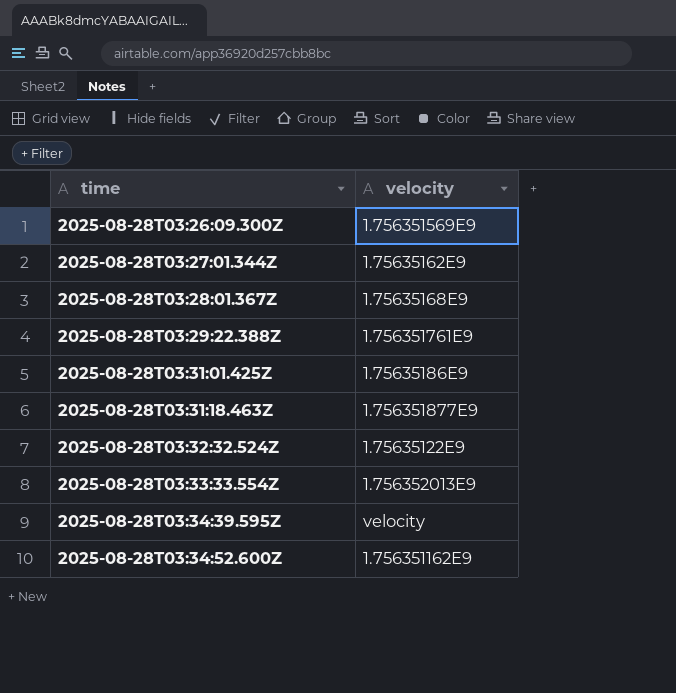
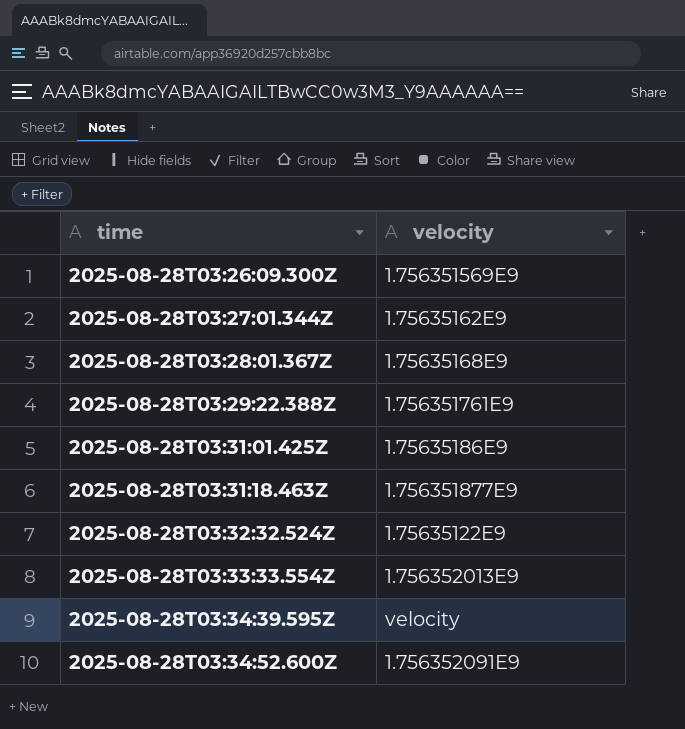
2025-08-28T03:34:52.600Z | velocity: 1.756351162E9 -> 1.756352091E9

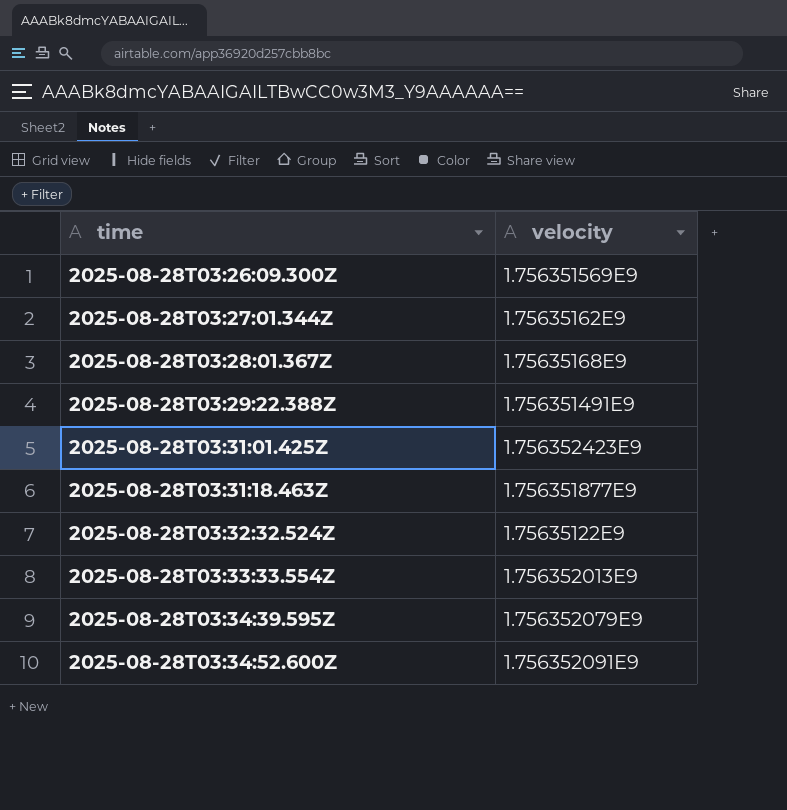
2025-08-28T03:29:22.388Z | velocity: 1.756351761E9 -> 1.756351491E9
2025-08-28T03:31:01.425Z | velocity: 1.75635186E9 -> 1.756352423E9
2025-08-28T03:34:39.595Z | velocity: velocity -> 1.756352079E9

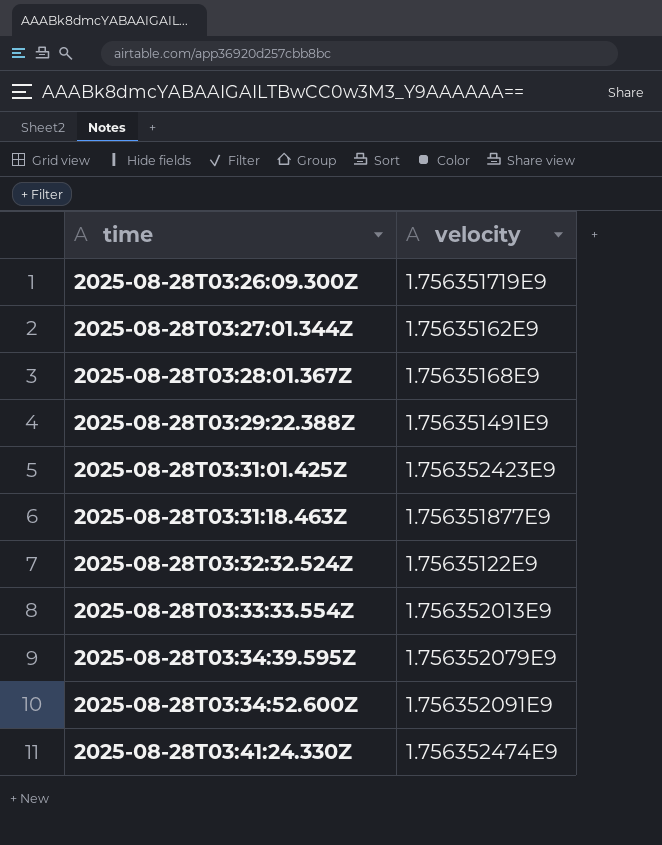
2025-08-28T03:26:09.300Z | velocity: 1.756351569E9 -> 1.756351719E9
row 2025-08-28T03:41:24.330Z: none -> 1.756352474E9

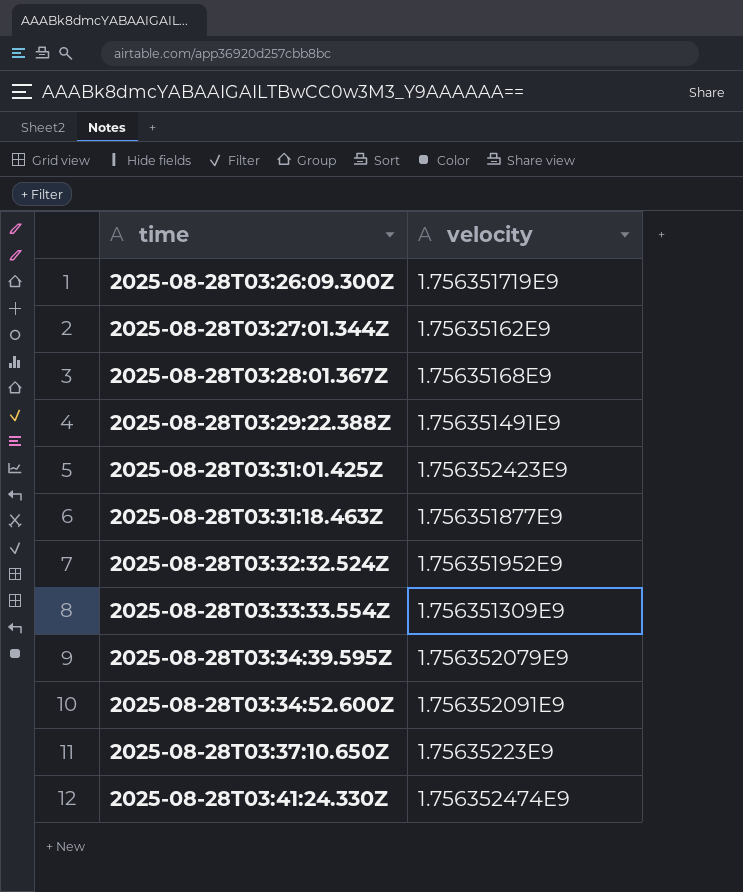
2025-08-28T03:32:32.524Z | velocity: 1.75635122E9 -> 1.756351952E9
2025-08-28T03:33:33.554Z | velocity: 1.756352013E9 -> 1.756351309E9
row 2025-08-28T03:37:10.650Z: none -> 1.75635223E9

